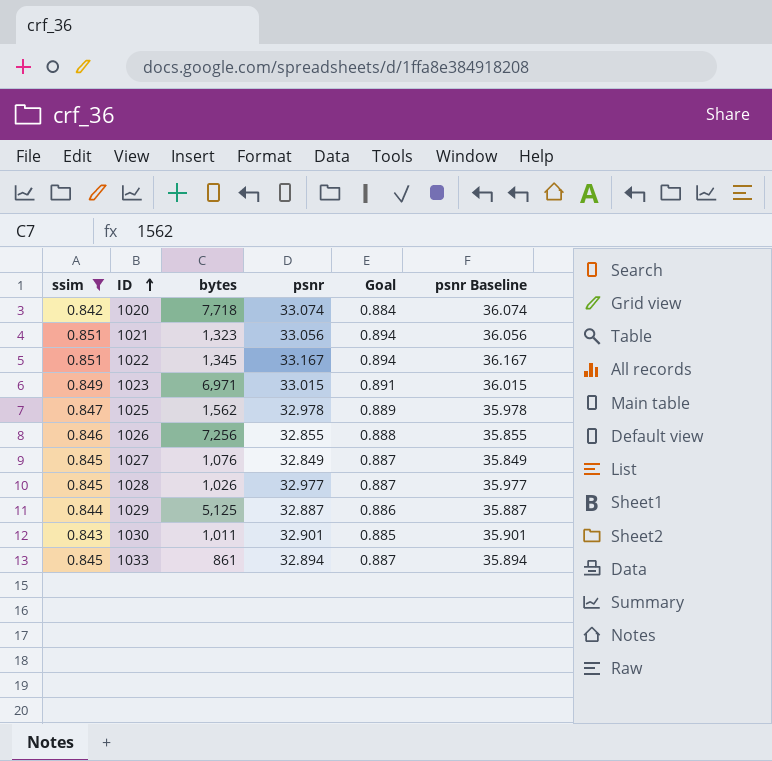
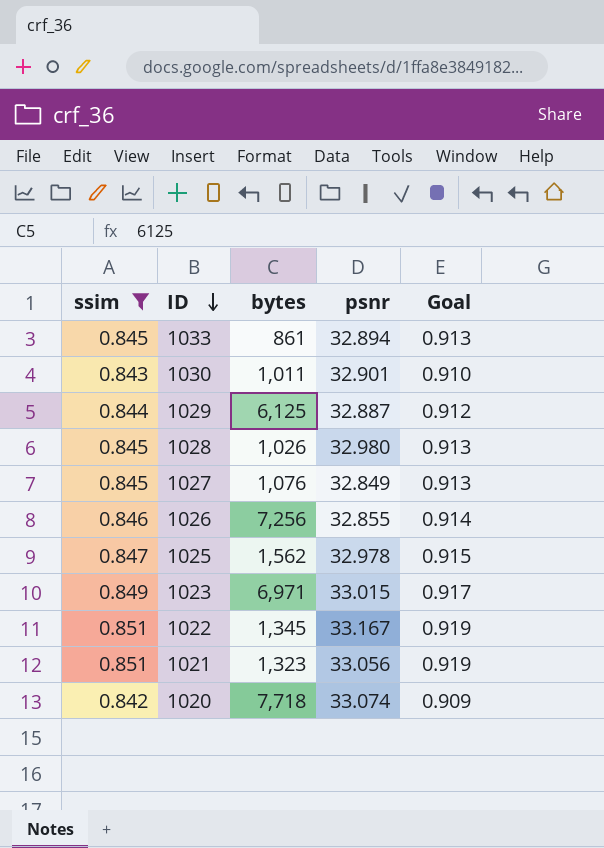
row order: ID ascending -> ID descending
column psnr Baseline | formula: [psnr] + 3 -> none
column Goal | formula: [ssim] * 1.05 -> [ssim] * 1.08
1029 | bytes: 5,125 -> 6,125
1028 | psnr: 32.977 -> 32.980

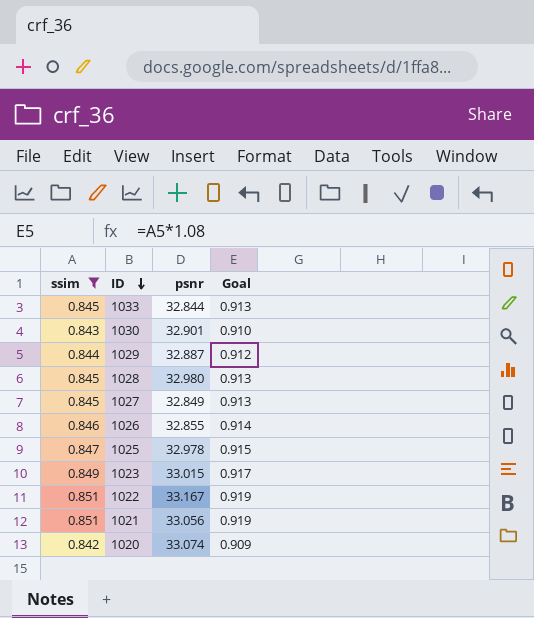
column bytes | position: 3 -> none
1033 | psnr: 32.894 -> 32.844

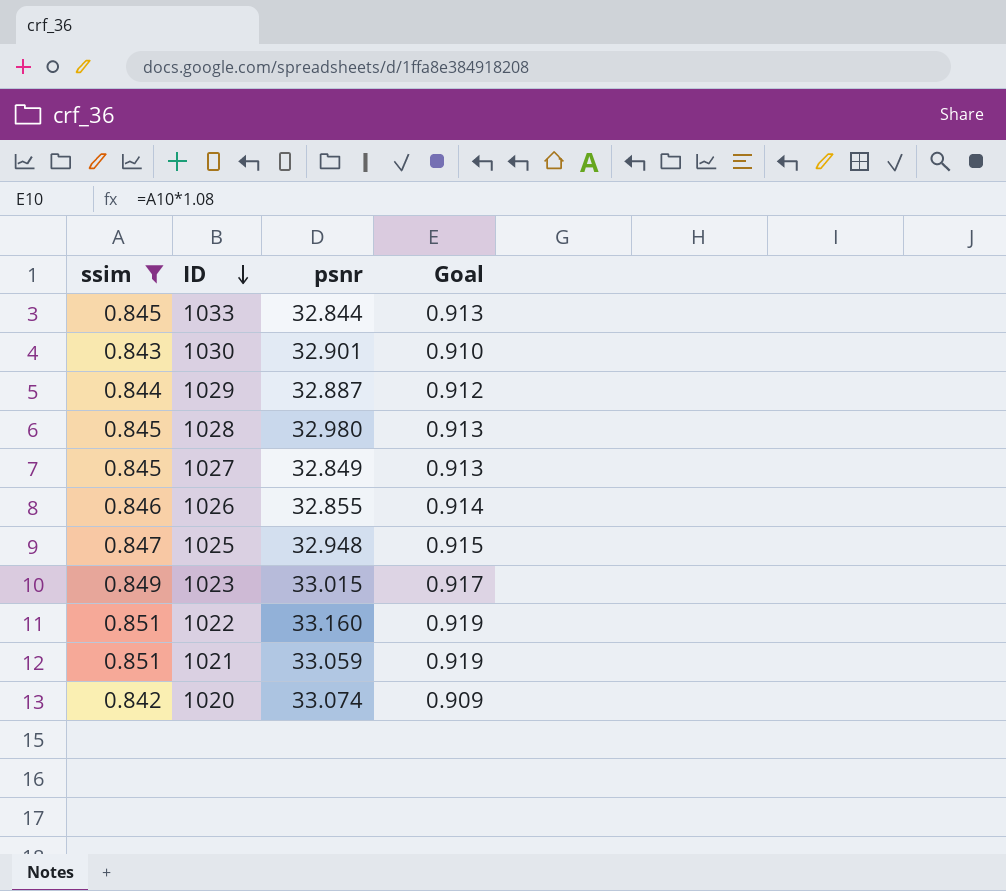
1025 | psnr: 32.978 -> 32.948
1022 | psnr: 33.167 -> 33.160
1021 | psnr: 33.056 -> 33.059

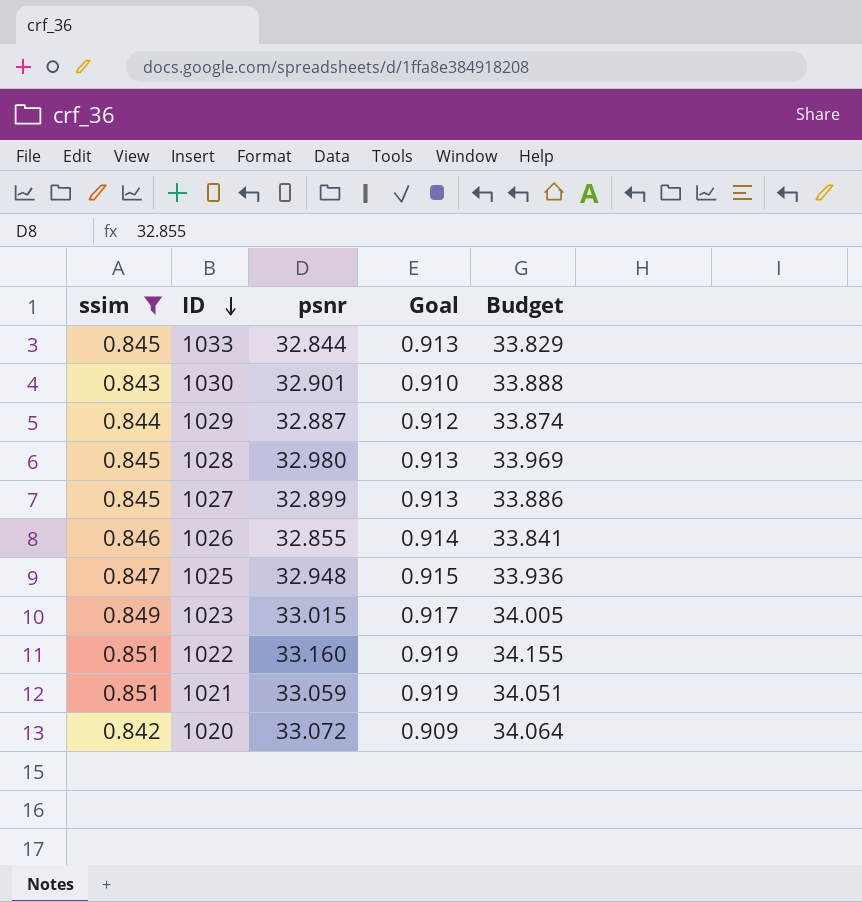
column Budget | formula: none -> [psnr] * 1.03
1027 | psnr: 32.849 -> 32.899
1020 | psnr: 33.074 -> 33.072

